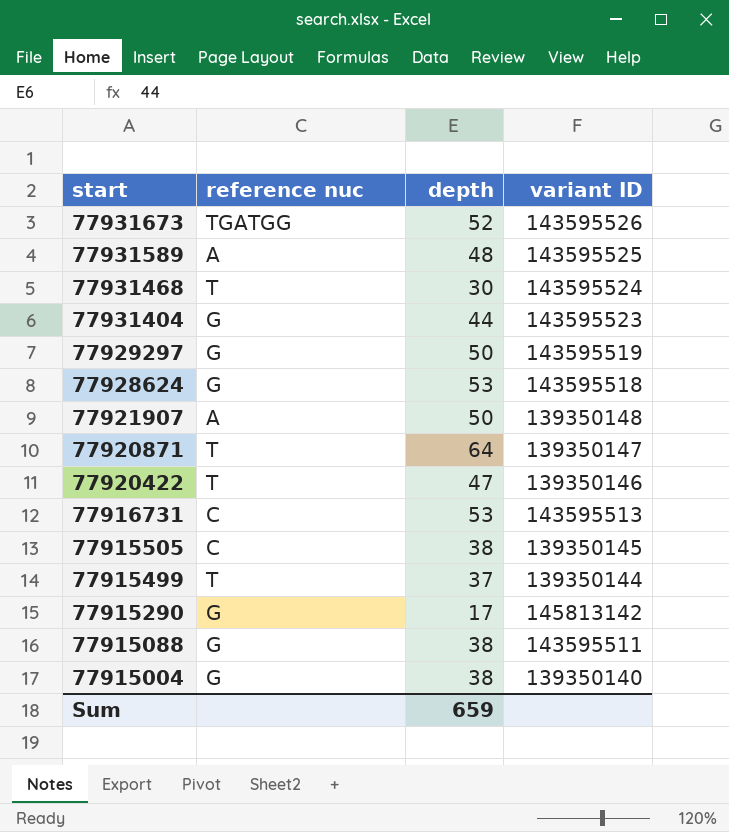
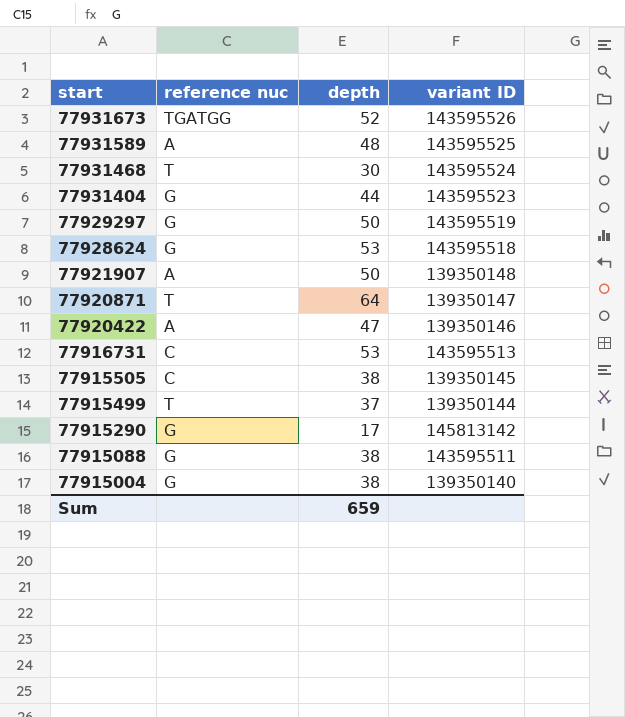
77920422 | reference nuc: T -> A

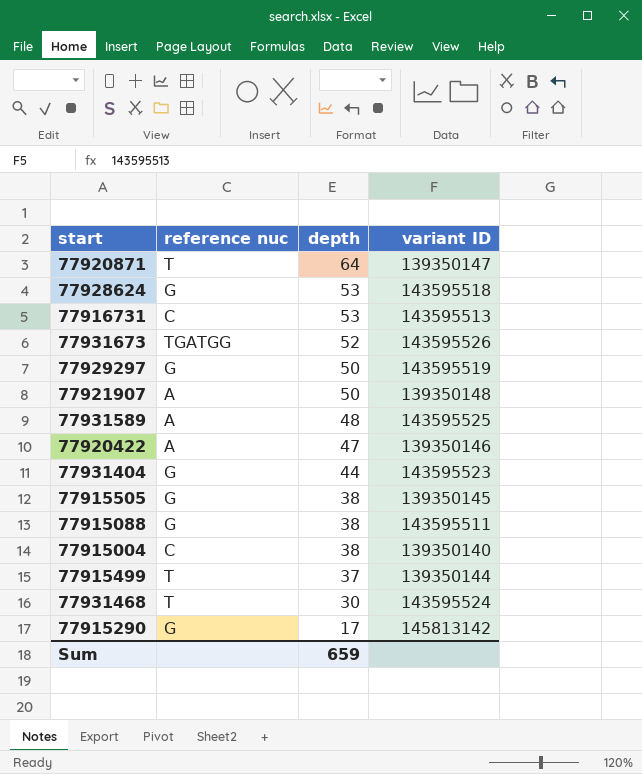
row order: start descending -> depth descending
77915505 | reference nuc: C -> G
77915004 | reference nuc: G -> C

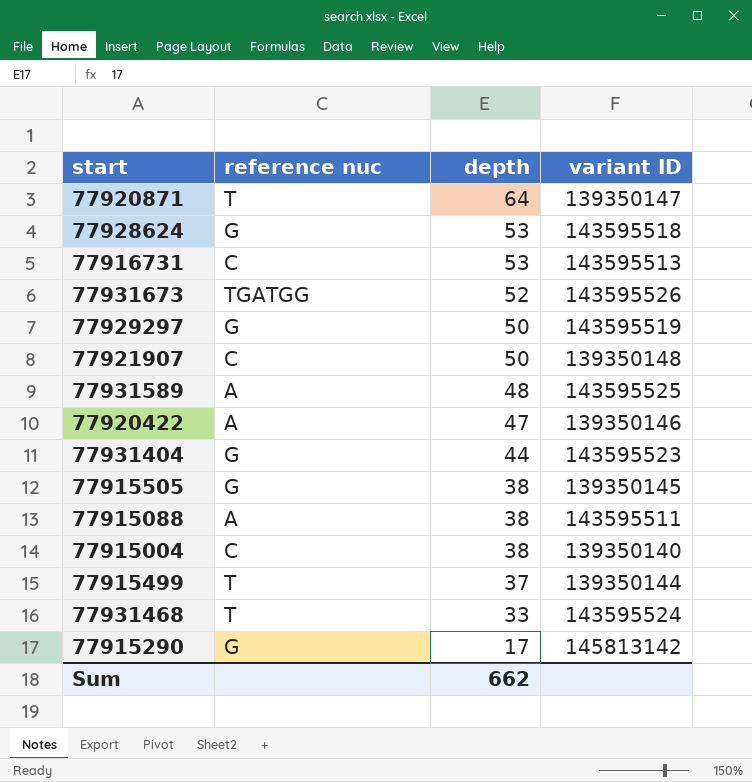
77921907 | reference nuc: A -> C
77915088 | reference nuc: G -> A
77931468 | depth: 30 -> 33
Sum | depth: 659 -> 662

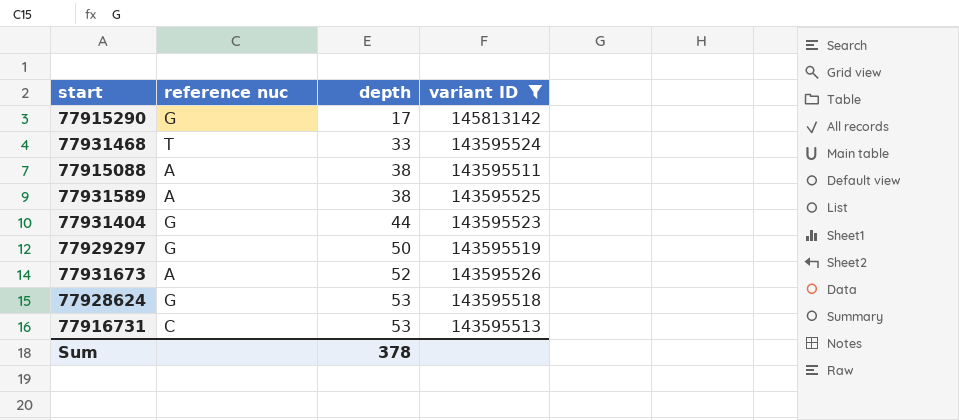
filter: none -> variant ID >= 143595511
row order: depth descending -> depth ascending
77931589 | depth: 48 -> 38
77931673 | reference nuc: TGATGG -> A
Sum | depth: 662 -> 378

